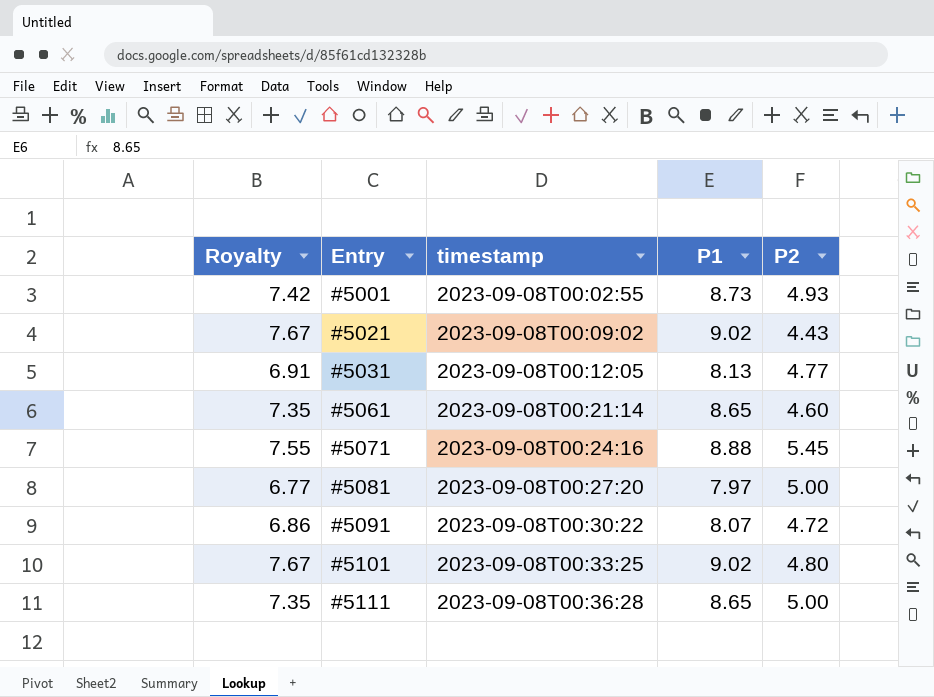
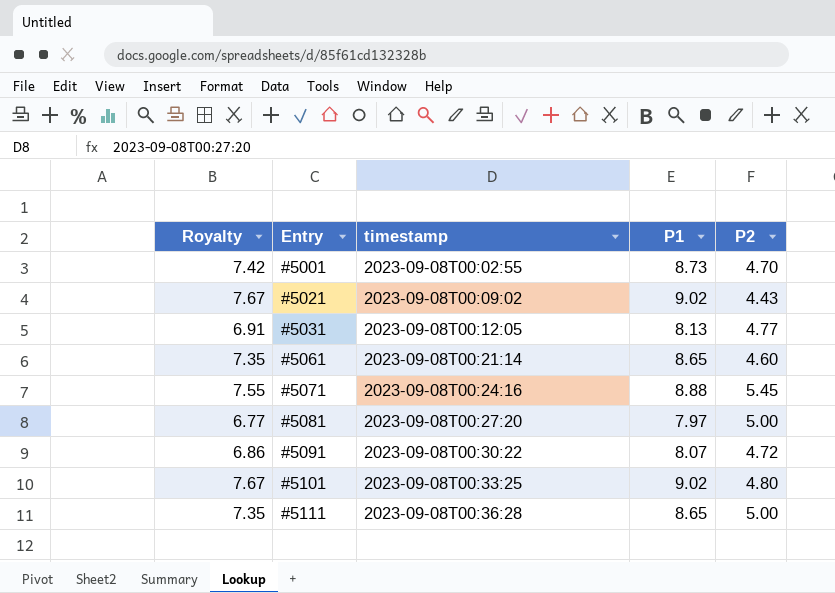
#5001 | P2: 4.93 -> 4.70

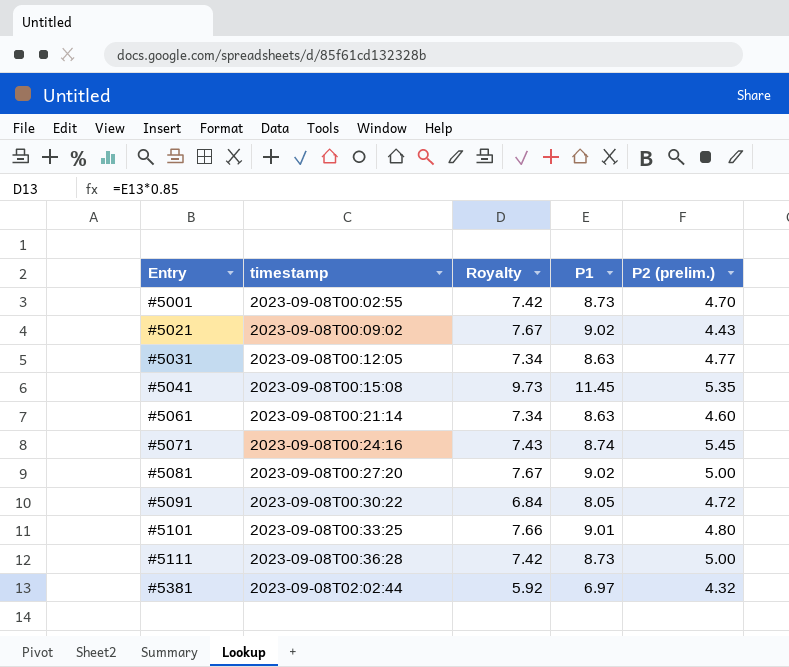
column Royalty | position: 1 -> 3
column name: P2 -> P2 (prelim.)
#5031 | Royalty: 6.91 -> 7.34
#5031 | P1: 8.13 -> 8.63
row #5041: none -> 2023-09-08T00:15:08 | 9.73 | 11.45 | 5.35
#5061 | Royalty: 7.35 -> 7.34
#5061 | P1: 8.65 -> 8.63
#5071 | Royalty: 7.55 -> 7.43
#5071 | P1: 8.88 -> 8.74
#5081 | Royalty: 6.77 -> 7.67
#5081 | P1: 7.97 -> 9.02
#5091 | Royalty: 6.86 -> 6.84
#5091 | P1: 8.07 -> 8.05
#5101 | Royalty: 7.67 -> 7.66
#5101 | P1: 9.02 -> 9.01
#5111 | Royalty: 7.35 -> 7.42
#5111 | P1: 8.65 -> 8.73
row #5381: none -> 2023-09-08T02:02:44 | 5.92 | 6.97 | 4.32

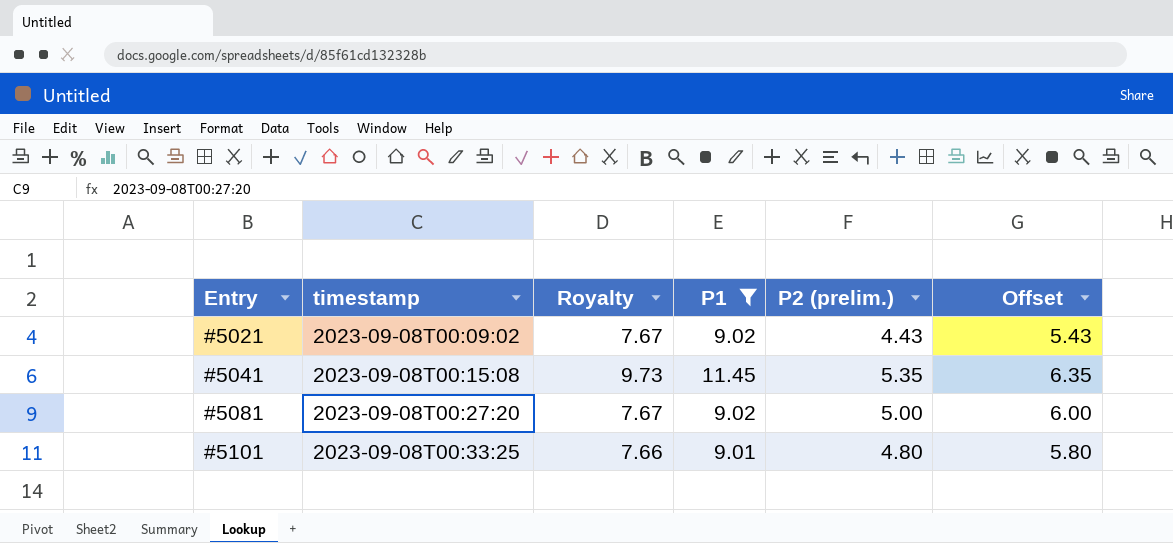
filter: none -> P1 >= 9.01
column Offset | formula: none -> [P2 (prelim.)] + 1

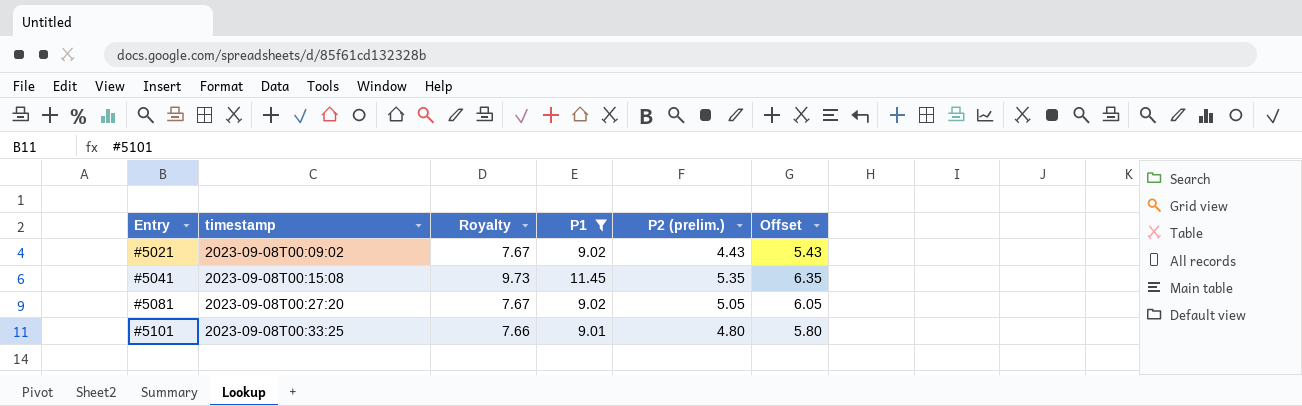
#5081 | P2 (prelim.): 5.00 -> 5.05
#5081 | Offset: 6.00 -> 6.05

